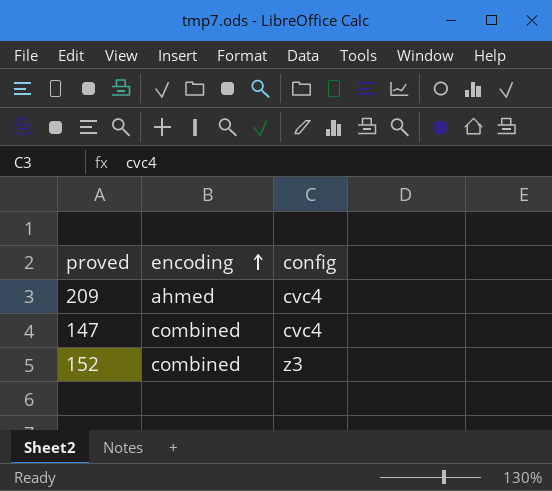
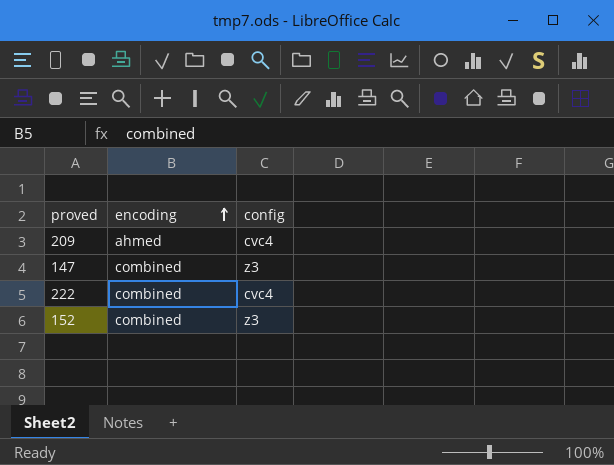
147 | config: cvc4 -> z3
row 222: none -> combined | cvc4

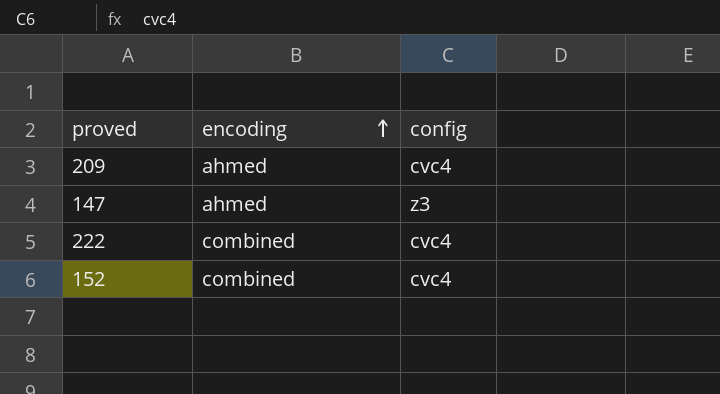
147 | encoding: combined -> ahmed
152 | config: z3 -> cvc4

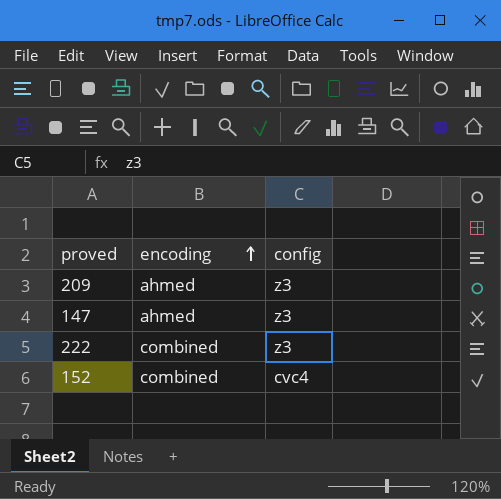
209 | config: cvc4 -> z3
222 | config: cvc4 -> z3

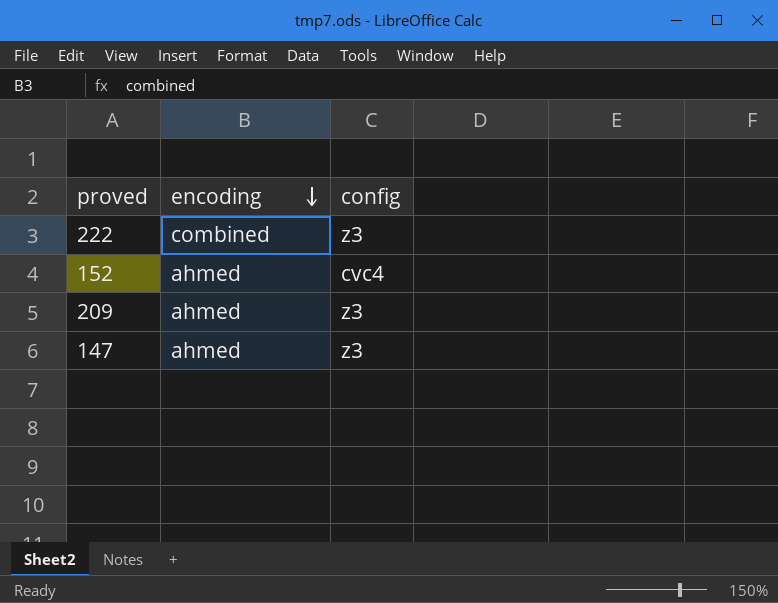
row order: encoding ascending -> encoding descending
152 | encoding: combined -> ahmed

